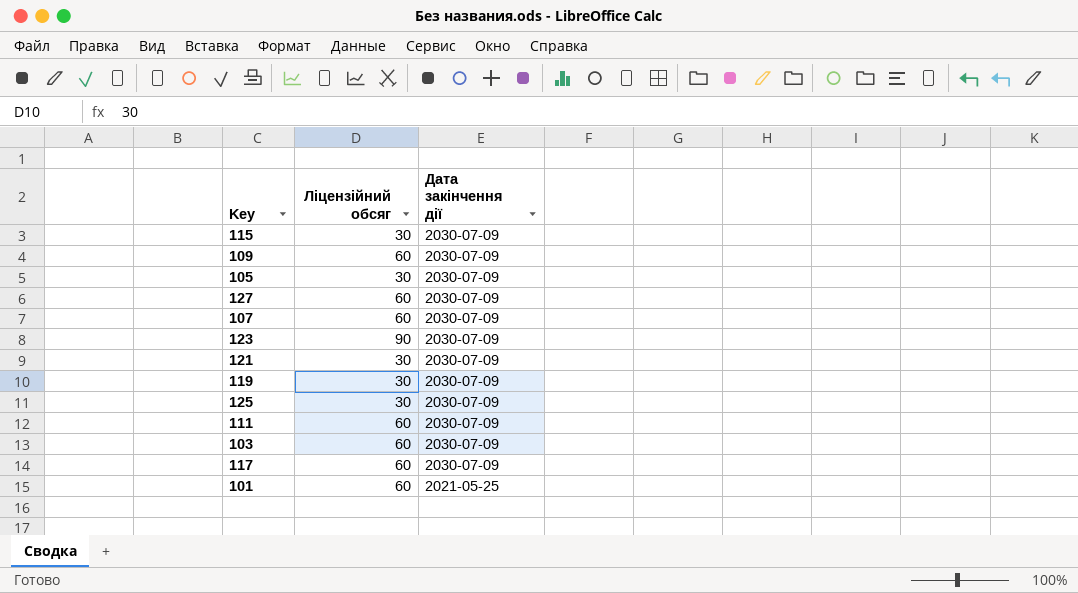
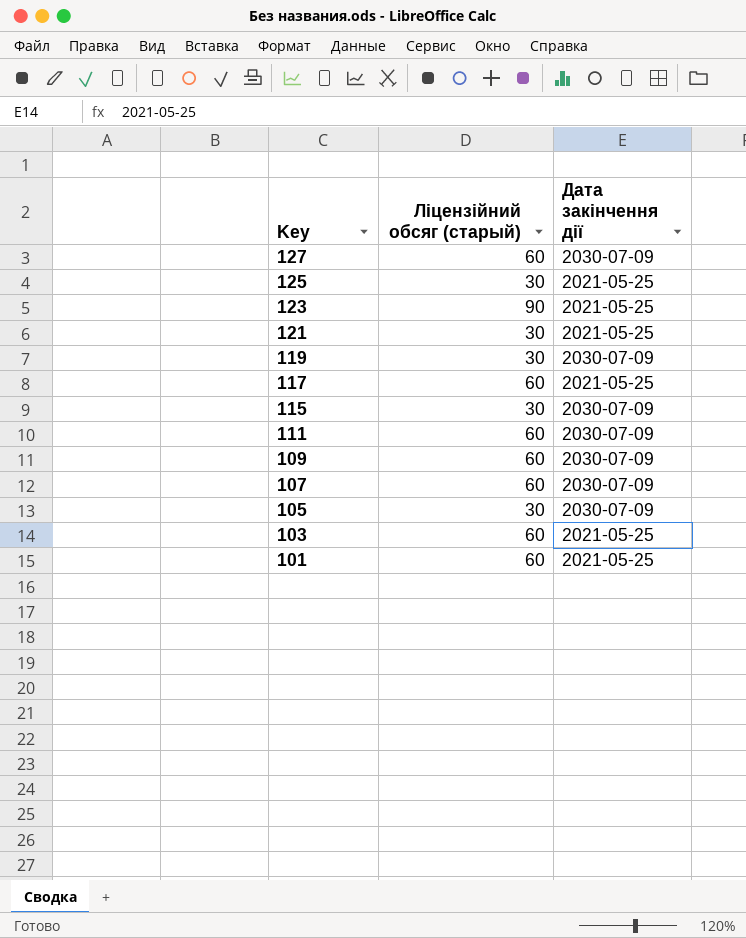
row order: Дата закінчення дії descending -> Key descending
column name: Ліцензійний обсяг -> Ліцензійний обсяг (старый)
125 | Дата закінчення дії: 2030-07-09 -> 2021-05-25
123 | Дата закінчення дії: 2030-07-09 -> 2021-05-25
121 | Дата закінчення дії: 2030-07-09 -> 2021-05-25
117 | Дата закінчення дії: 2030-07-09 -> 2021-05-25
103 | Дата закінчення дії: 2030-07-09 -> 2021-05-25

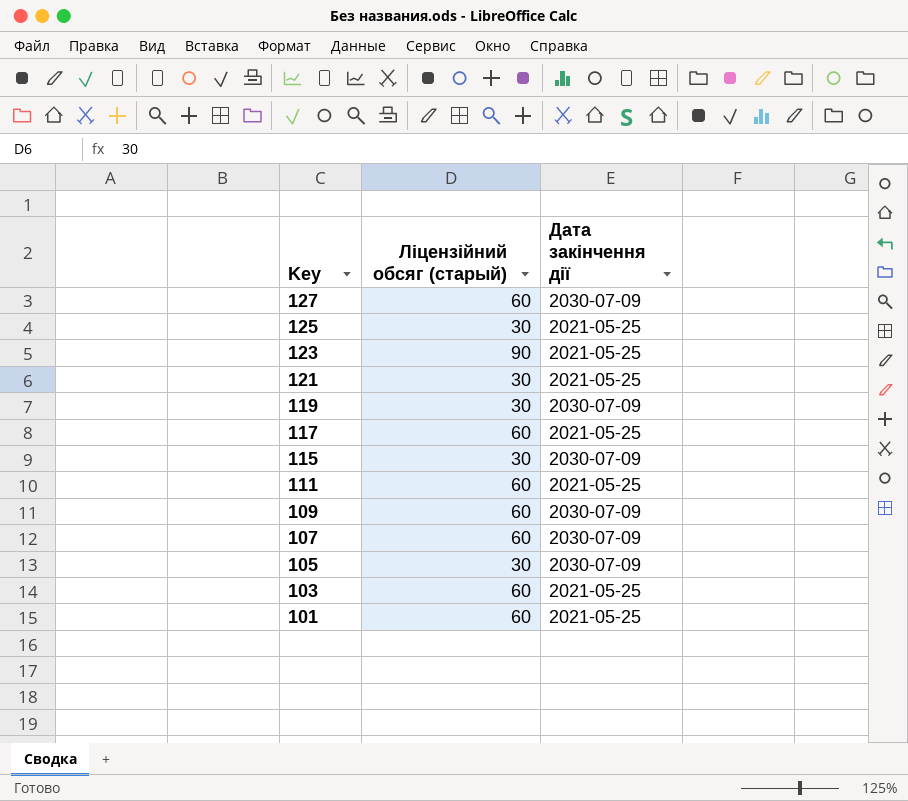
111 | Дата закінчення дії: 2030-07-09 -> 2021-05-25

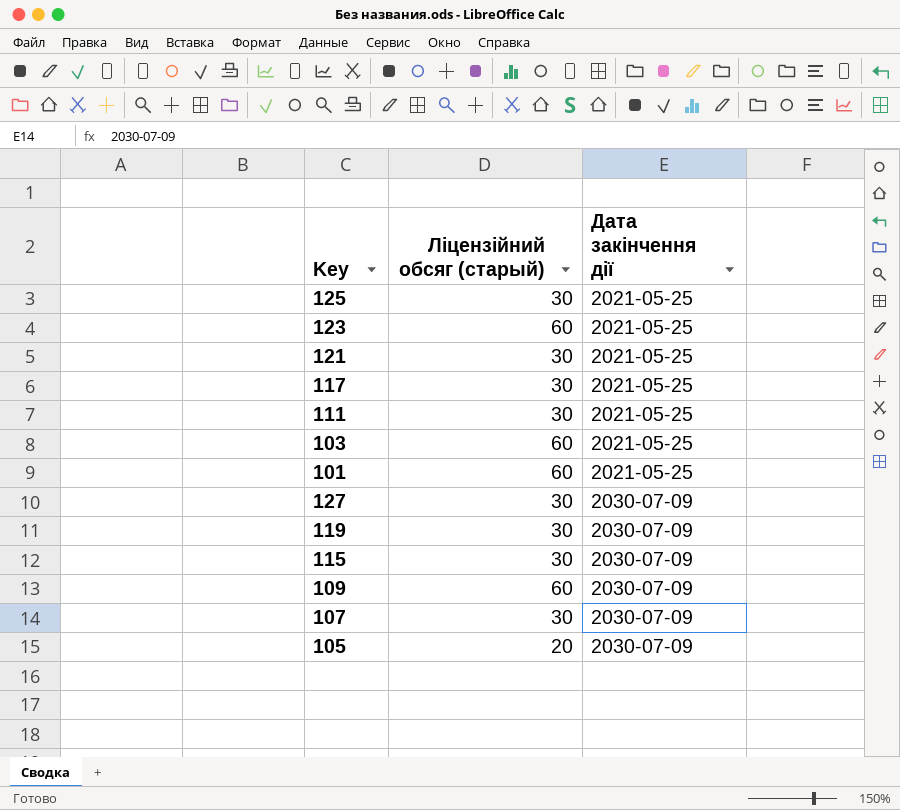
row order: Key descending -> Дата закінчення дії ascending
123 | Ліцензійний обсяг (старый): 90 -> 60
117 | Ліцензійний обсяг (старый): 60 -> 30
111 | Ліцензійний обсяг (старый): 60 -> 30
127 | Ліцензійний обсяг (старый): 60 -> 30
107 | Ліцензійний обсяг (старый): 60 -> 30
105 | Ліцензійний обсяг (старый): 30 -> 20

